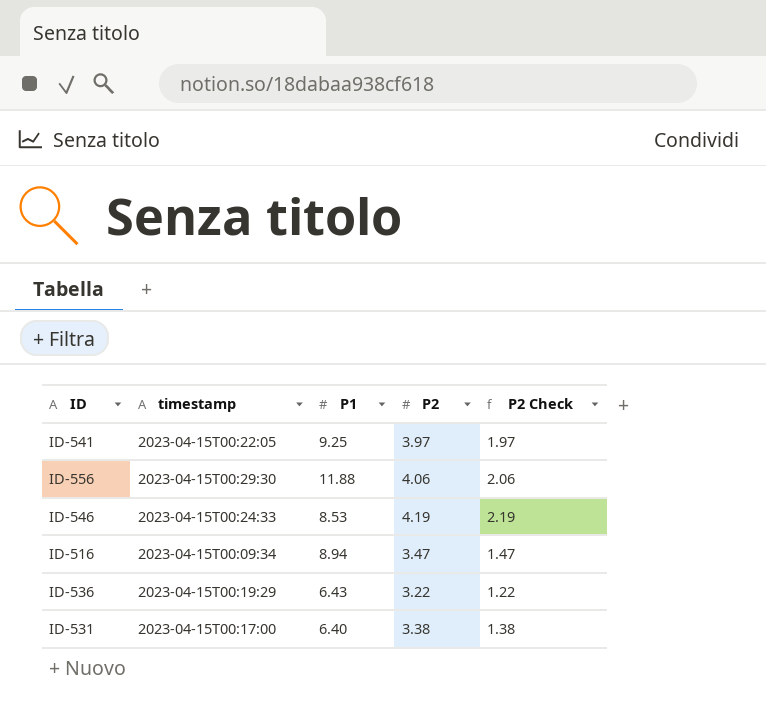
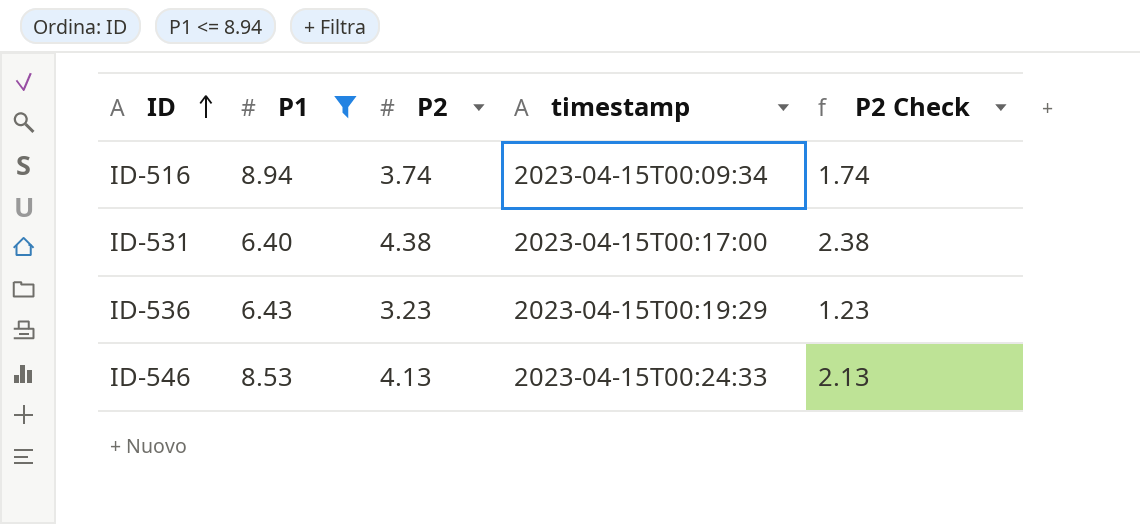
filter: none -> P1 <= 8.94
row order: none -> ID ascending
column timestamp | position: 2 -> 4
ID-516 | P2: 3.47 -> 3.74
ID-516 | P2 Check: 1.47 -> 1.74
ID-531 | P2: 3.38 -> 4.38
ID-531 | P2 Check: 1.38 -> 2.38
ID-536 | P2: 3.22 -> 3.23
ID-536 | P2 Check: 1.22 -> 1.23
ID-546 | P2: 4.19 -> 4.13
ID-546 | P2 Check: 2.19 -> 2.13

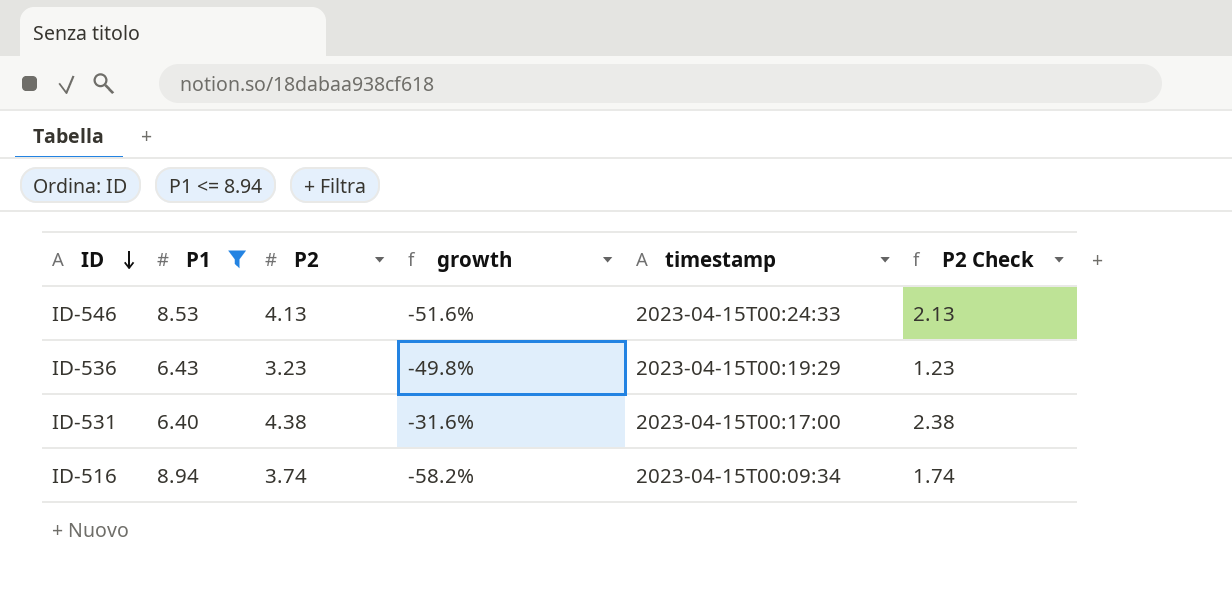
row order: ID ascending -> ID descending
column growth | formula: none -> ([P2] - [P1]) / [P1]

